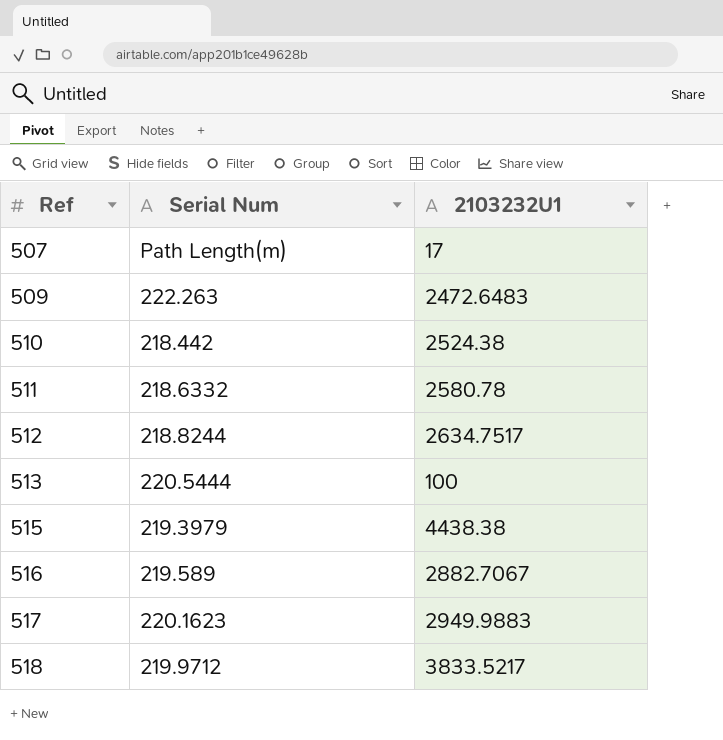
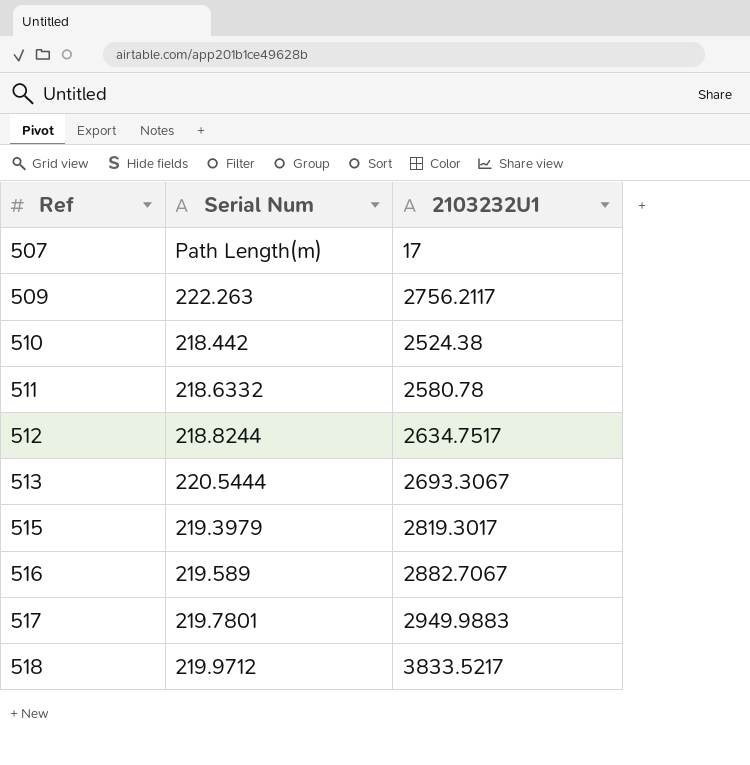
509 | 2103232U1: 2472.6483 -> 2756.2117
513 | 2103232U1: 100 -> 2693.3067
515 | 2103232U1: 4438.38 -> 2819.3017
517 | Serial Num: 220.1623 -> 219.7801

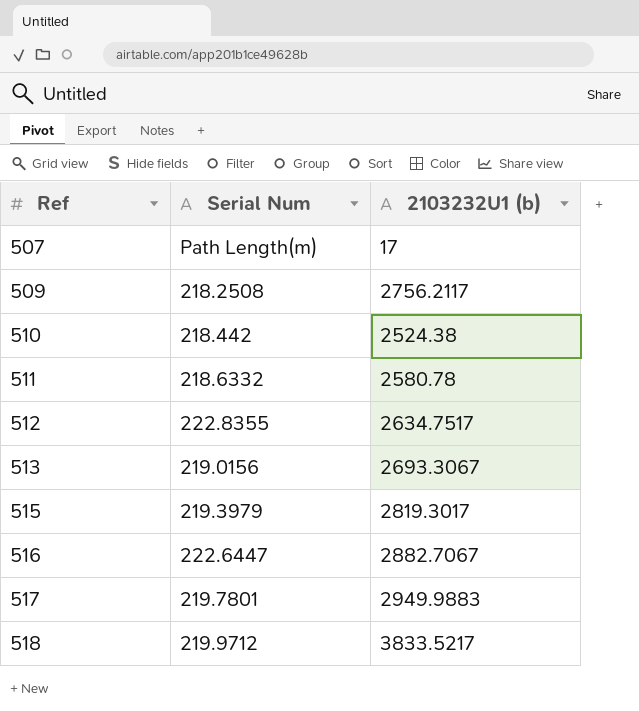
column name: 2103232U1 -> 2103232U1 (b)
509 | Serial Num: 222.263 -> 218.2508
512 | Serial Num: 218.8244 -> 222.8355
513 | Serial Num: 220.5444 -> 219.0156
516 | Serial Num: 219.589 -> 222.6447

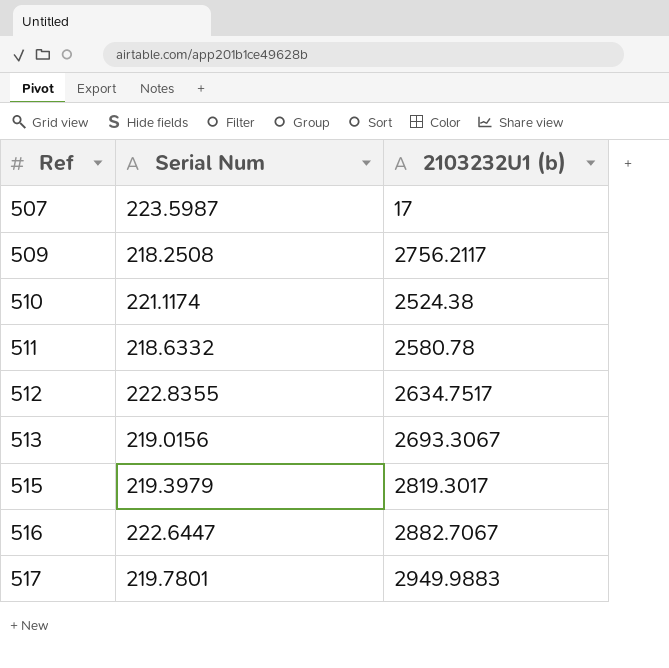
row 518: 219.9712 | 3833.5217 -> none
507 | Serial Num: Path Length(m) -> 223.5987
510 | Serial Num: 218.442 -> 221.1174

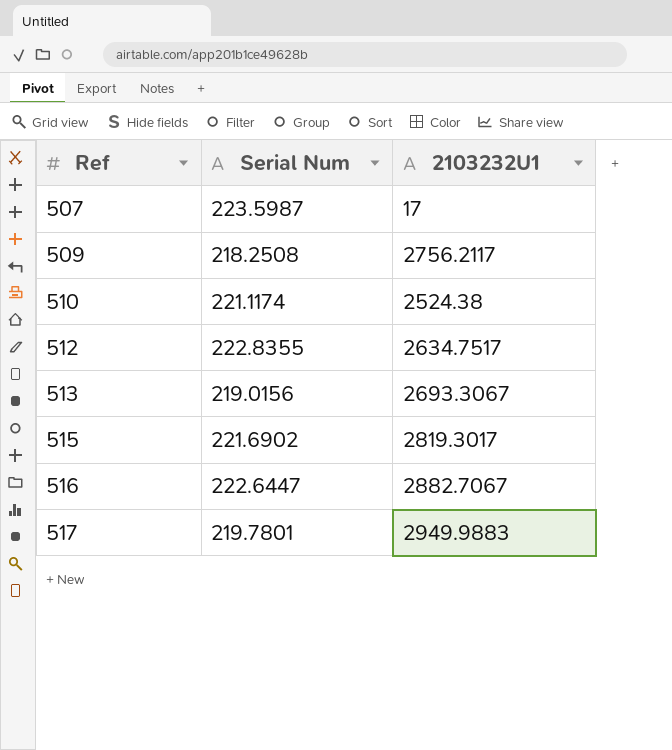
column name: 2103232U1 (b) -> 2103232U1
row 511: 218.6332 | 2580.78 -> none
515 | Serial Num: 219.3979 -> 221.6902

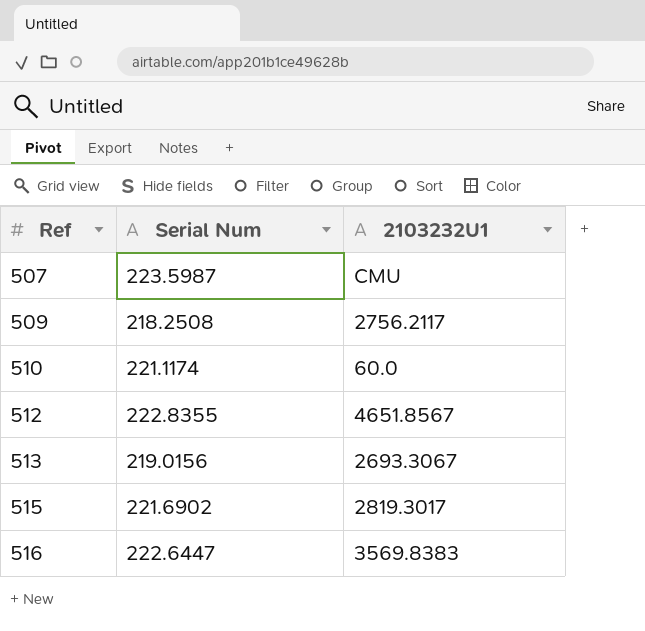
row 517: 219.7801 | 2949.9883 -> none
507 | 2103232U1: 17 -> CMU
510 | 2103232U1: 2524.38 -> 60.0
512 | 2103232U1: 2634.7517 -> 4651.8567
516 | 2103232U1: 2882.7067 -> 3569.8383

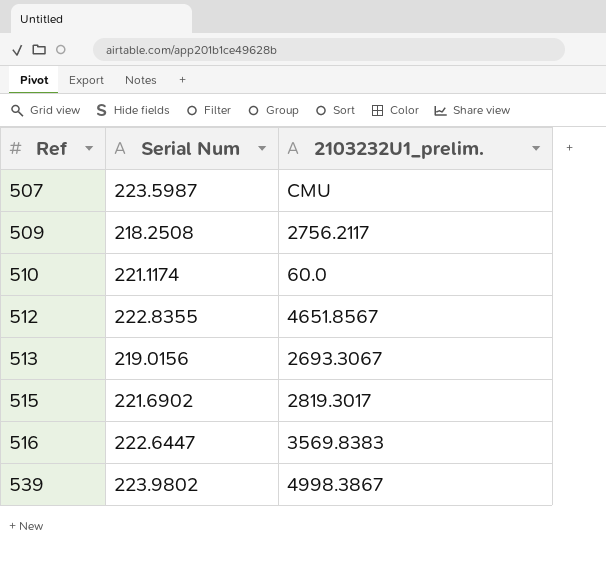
column name: 2103232U1 -> 2103232U1_prelim.
row 539: none -> 223.9802 | 4998.3867

